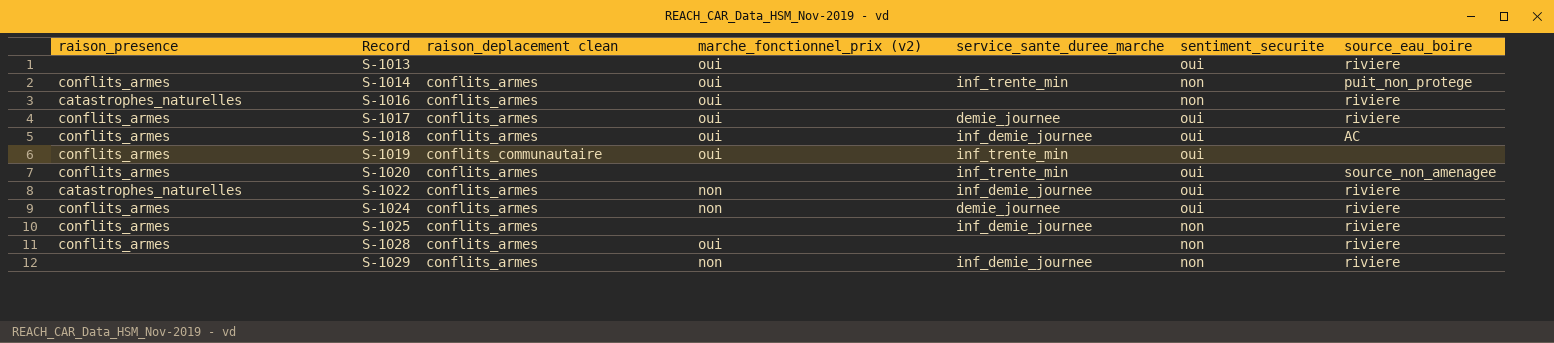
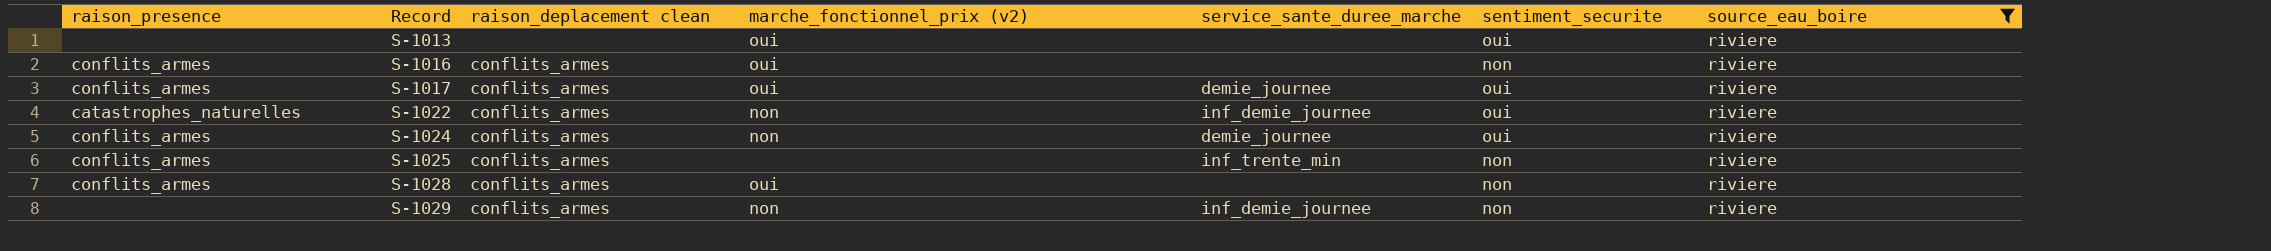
filter: none -> source_eau_boire = riviere
S-1016 | raison_presence: catastrophes_naturelles -> conflits_armes
S-1025 | service_sante_duree_marche: inf_demie_journee -> inf_trente_min

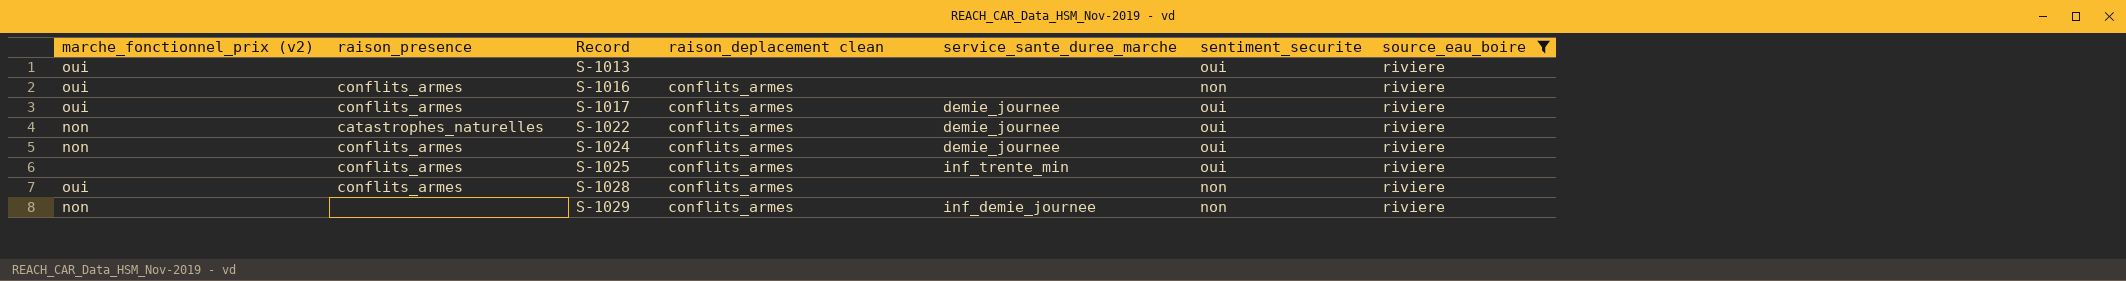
column marche_fonctionnel_prix (v2) | position: 4 -> 1
S-1022 | service_sante_duree_marche: inf_demie_journee -> demie_journee
S-1025 | sentiment_securite: non -> oui

